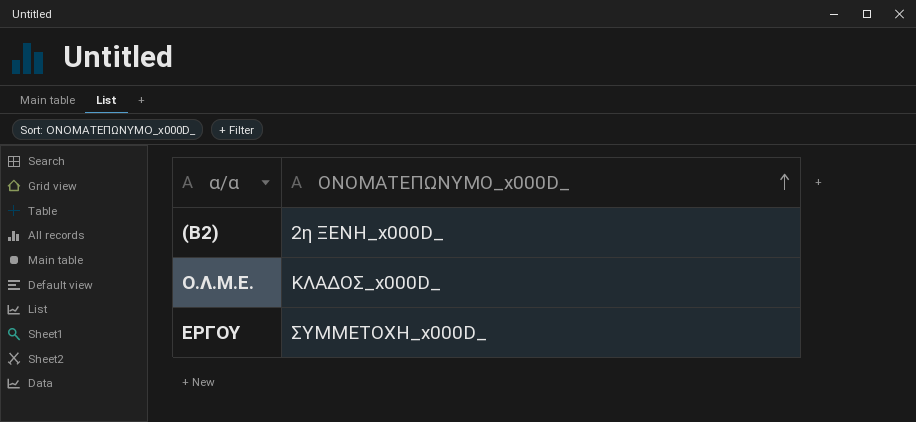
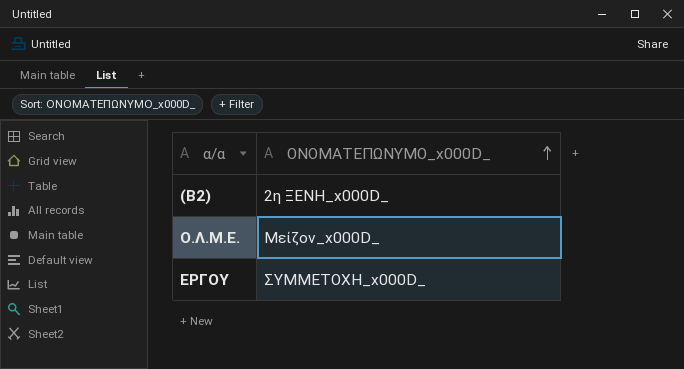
Ο.Λ.Μ.Ε. | ΟΝΟΜΑΤΕΠΩΝΥΜΟ_x000D_: ΚΛΑΔΟΣ_x000D_ -> Μείζον_x000D_

